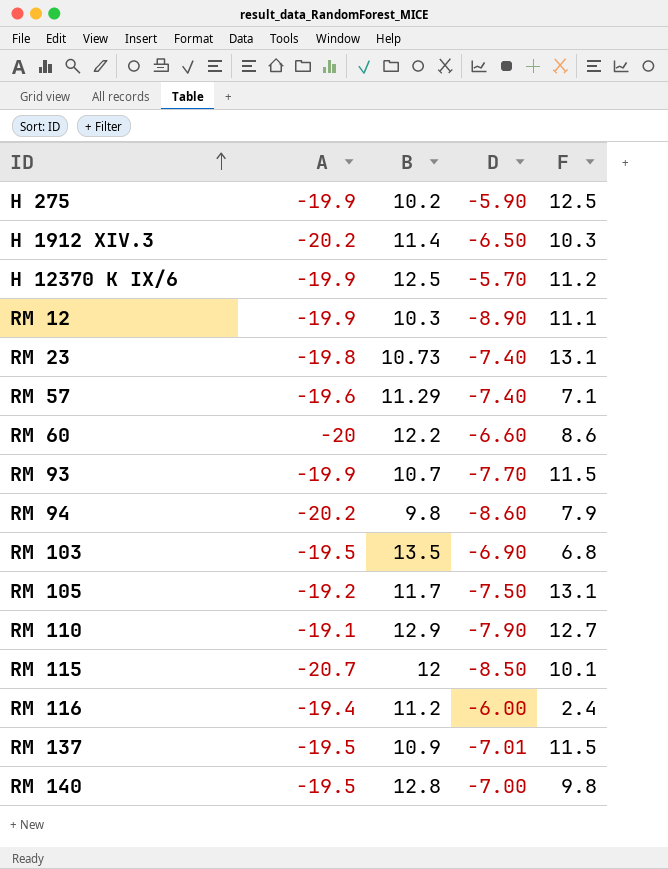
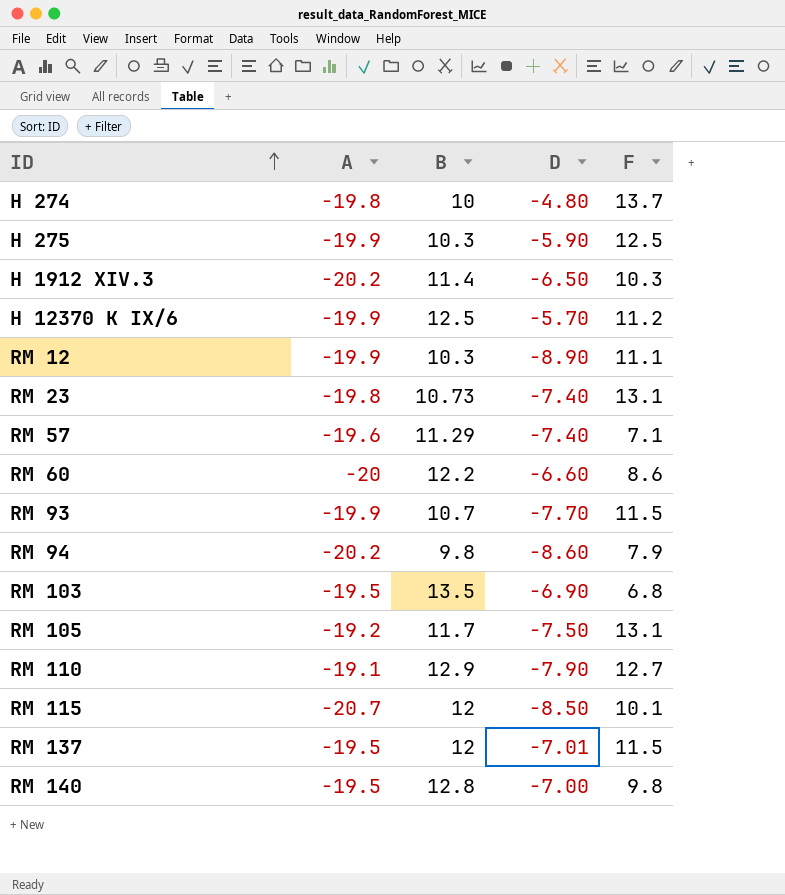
row RM 116: -19.4 | 11.2 | -6.00 | 2.4 -> none
row H 274: none -> -19.8 | 10 | -4.80 | 13.7
H 275 | B: 10.2 -> 10.3
RM 137 | B: 10.9 -> 12

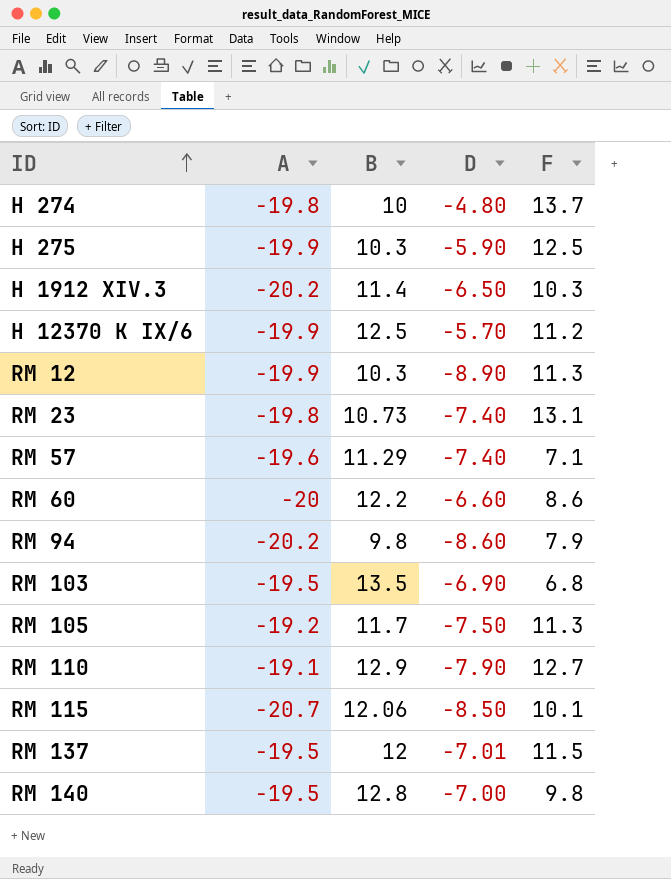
row RM 93: -19.9 | 10.7 | -7.70 | 11.5 -> none
RM 12 | F: 11.1 -> 11.3
RM 105 | F: 13.1 -> 11.3
RM 115 | B: 12 -> 12.06

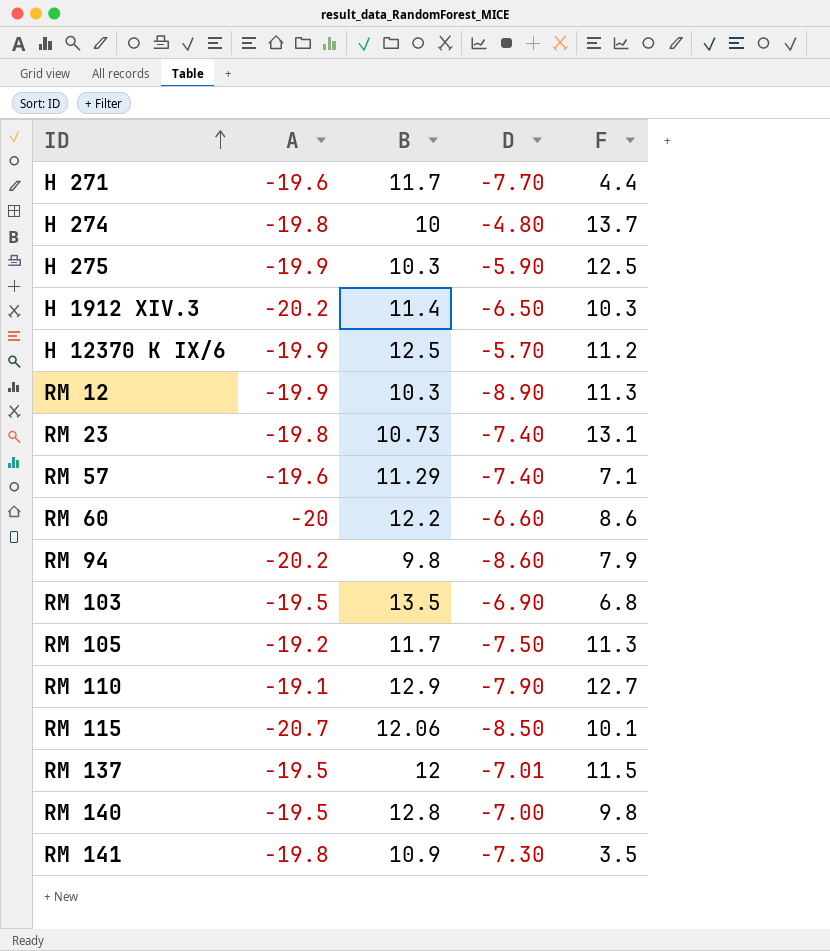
row H 271: none -> -19.6 | 11.7 | -7.70 | 4.4
row RM 141: none -> -19.8 | 10.9 | -7.30 | 3.5

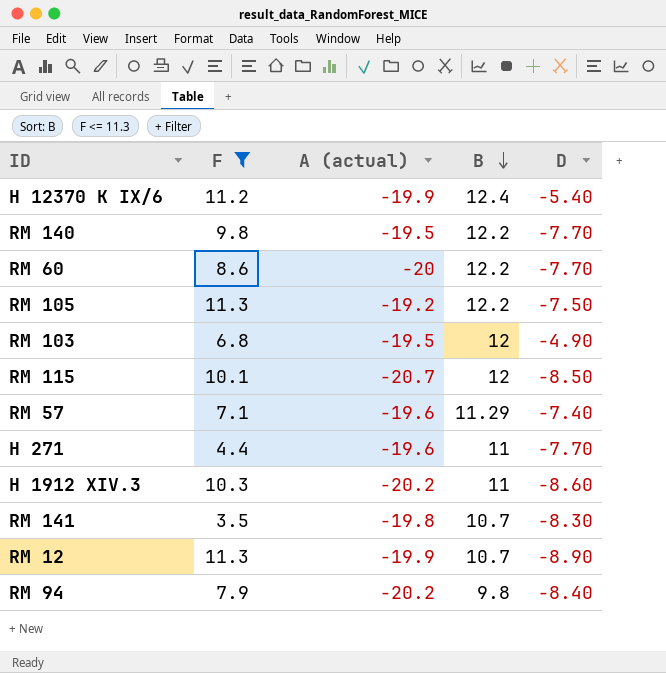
filter: none -> F <= 11.3
row order: ID ascending -> B descending
column F | position: 5 -> 2
column name: A -> A (actual)
H 12370 K IX/6 | B: 12.5 -> 12.4
H 12370 K IX/6 | D: -5.70 -> -5.40
RM 140 | B: 12.8 -> 12.2
RM 140 | D: -7.00 -> -7.70
RM 60 | D: -6.60 -> -7.70
RM 105 | B: 11.7 -> 12.2
RM 103 | B: 13.5 -> 12
RM 103 | D: -6.90 -> -4.90
RM 115 | B: 12.06 -> 12
H 271 | B: 11.7 -> 11
H 1912 XIV.3 | B: 11.4 -> 11
H 1912 XIV.3 | D: -6.50 -> -8.60
RM 141 | B: 10.9 -> 10.7
RM 141 | D: -7.30 -> -8.30
RM 12 | B: 10.3 -> 10.7
RM 94 | D: -8.60 -> -8.40

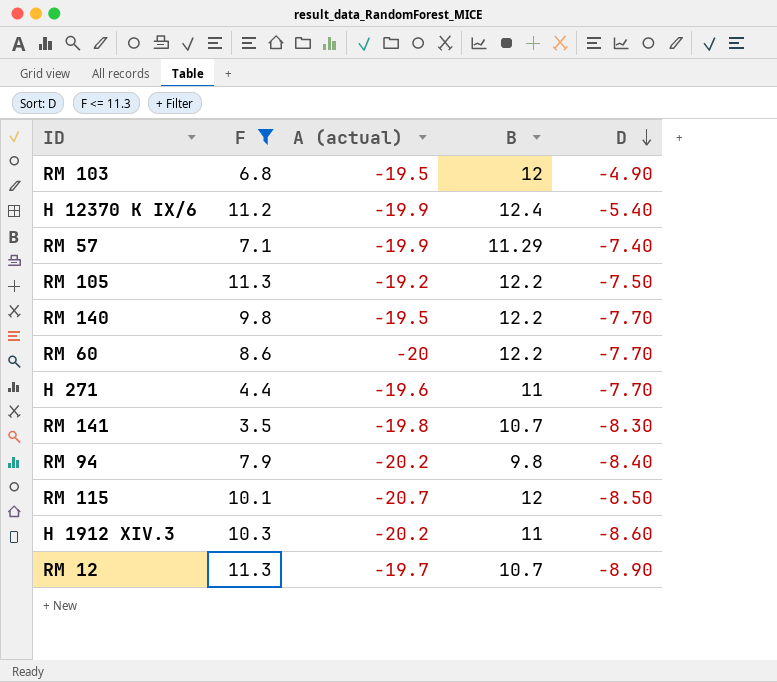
row order: B descending -> D descending
RM 57 | A (actual): -19.6 -> -19.9
RM 12 | A (actual): -19.9 -> -19.7

